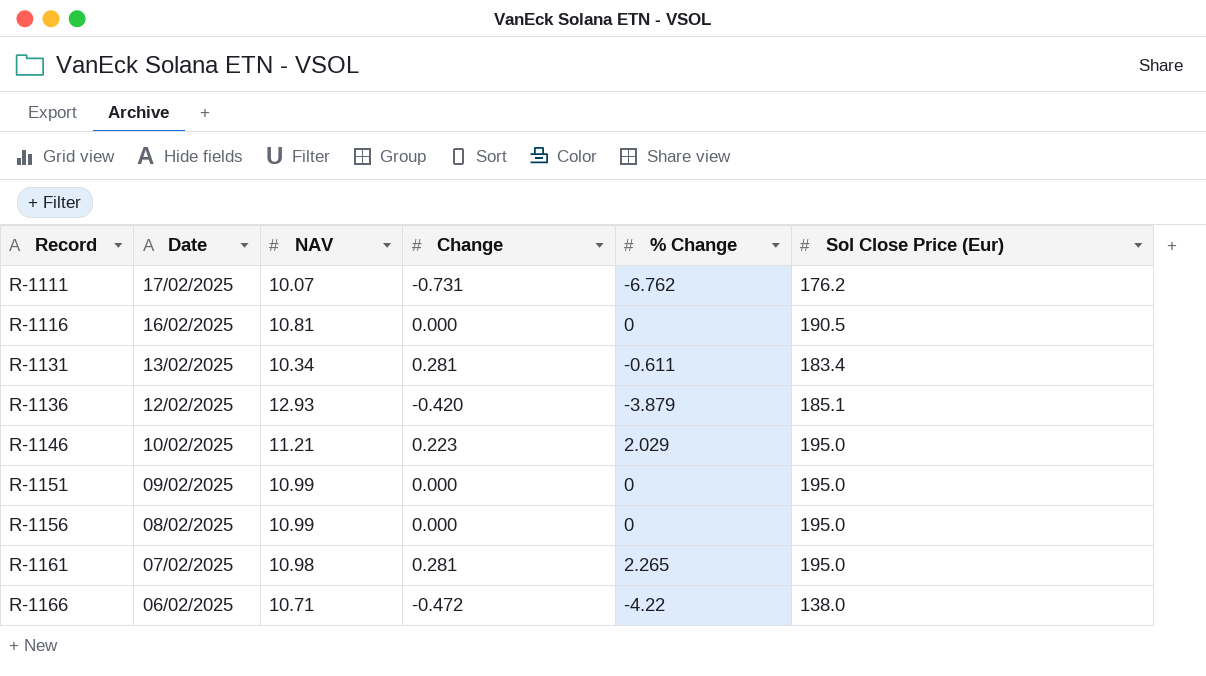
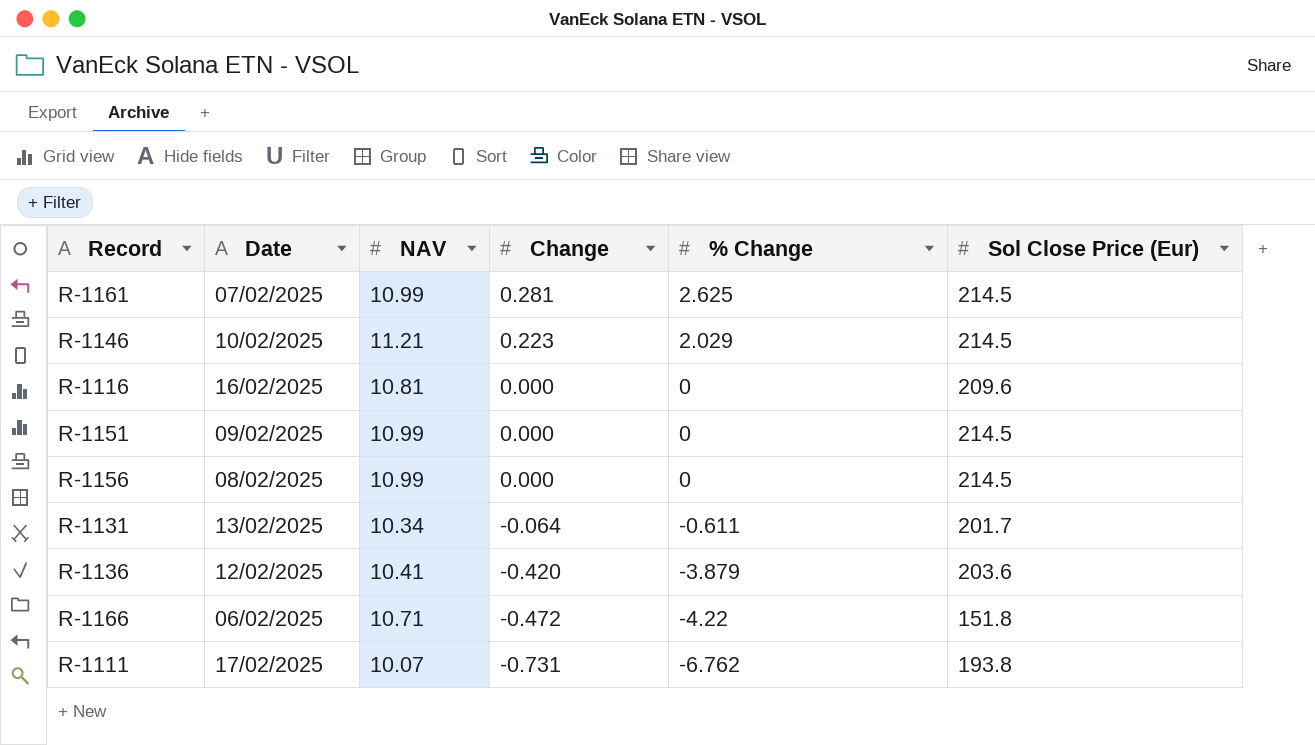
row order: Record ascending -> Change descending
R-1161 | NAV: 10.98 -> 10.99
R-1161 | % Change: 2.265 -> 2.625
R-1161 | Sol Close Price (Eur): 195.0 -> 214.5
R-1146 | Sol Close Price (Eur): 195.0 -> 214.5
R-1116 | Sol Close Price (Eur): 190.5 -> 209.6
R-1151 | Sol Close Price (Eur): 195.0 -> 214.5
R-1156 | Sol Close Price (Eur): 195.0 -> 214.5
R-1131 | Change: 0.281 -> -0.064
R-1131 | Sol Close Price (Eur): 183.4 -> 201.7
R-1136 | NAV: 12.93 -> 10.41
R-1136 | Sol Close Price (Eur): 185.1 -> 203.6
R-1166 | Sol Close Price (Eur): 138.0 -> 151.8
R-1111 | Sol Close Price (Eur): 176.2 -> 193.8

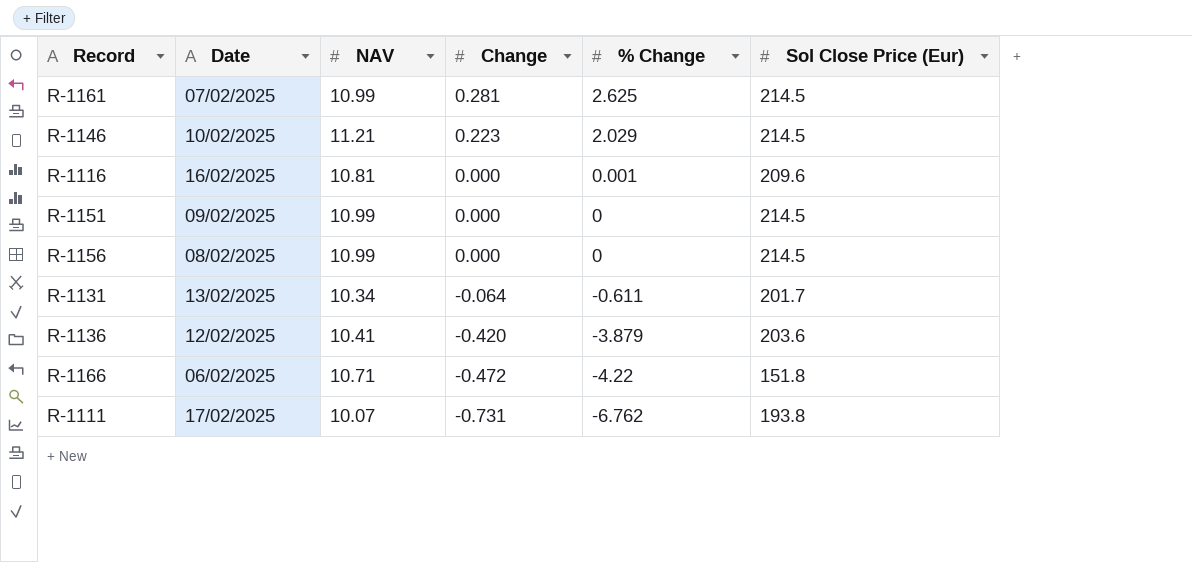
R-1116 | % Change: 0 -> 0.001

